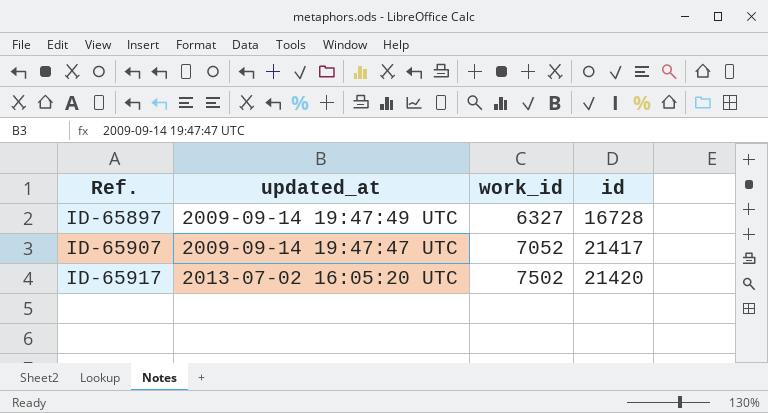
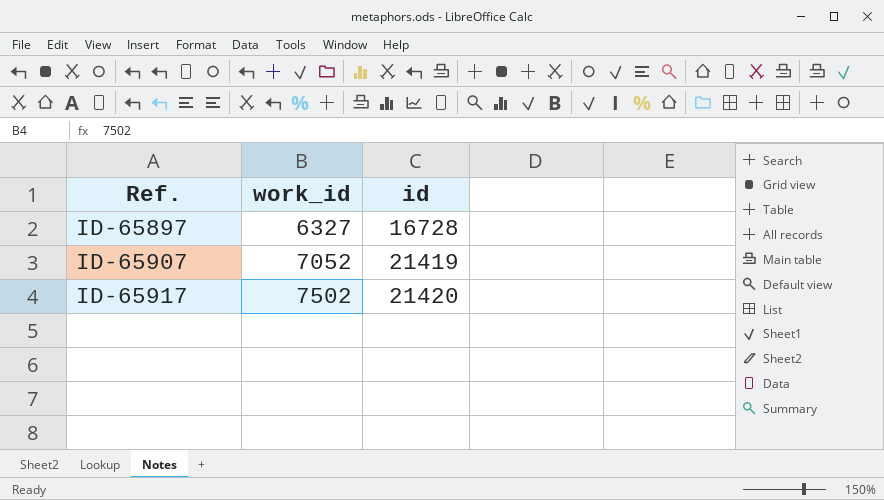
column updated_at | position: 2 -> none
ID-65907 | id: 21417 -> 21419

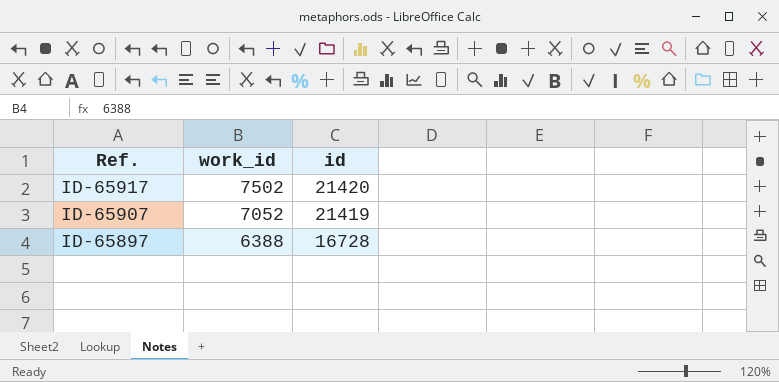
row order: Ref. ascending -> Ref. descending
ID-65897 | work_id: 6327 -> 6388

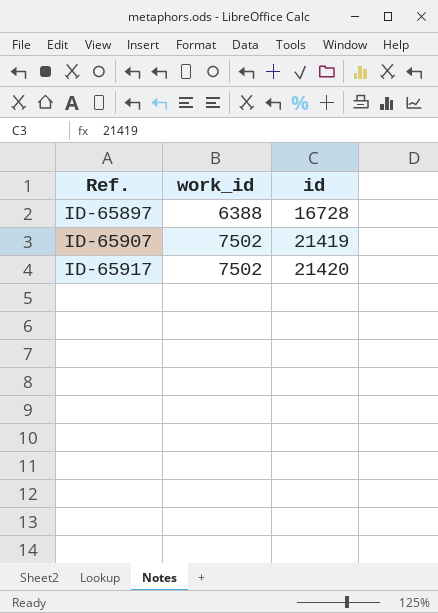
row order: Ref. descending -> Ref. ascending
ID-65907 | work_id: 7052 -> 7502

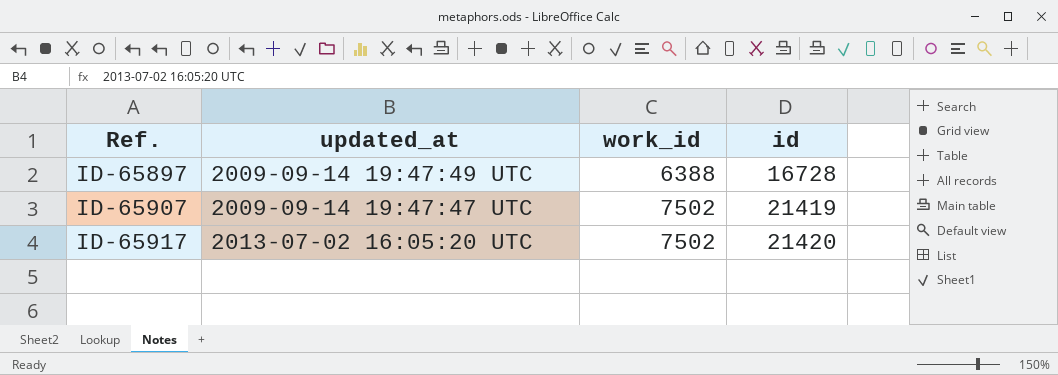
column updated_at | position: none -> 2

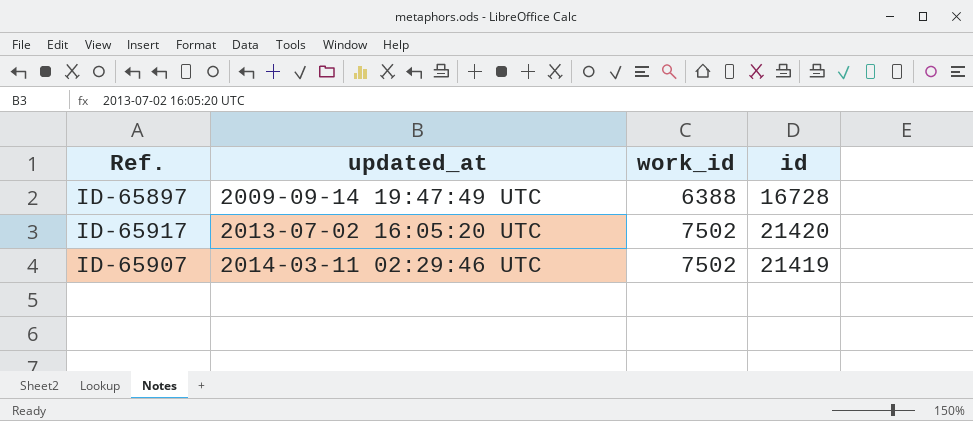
row order: Ref. ascending -> updated_at ascending
ID-65907 | updated_at: 2009-09-14 19:47:47 UTC -> 2014-03-11 02:29:46 UTC

